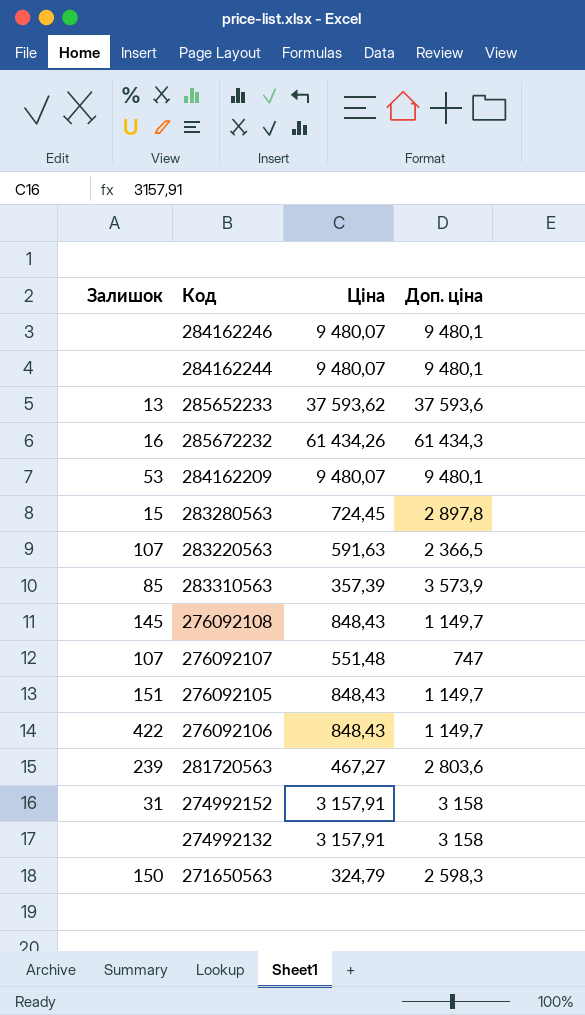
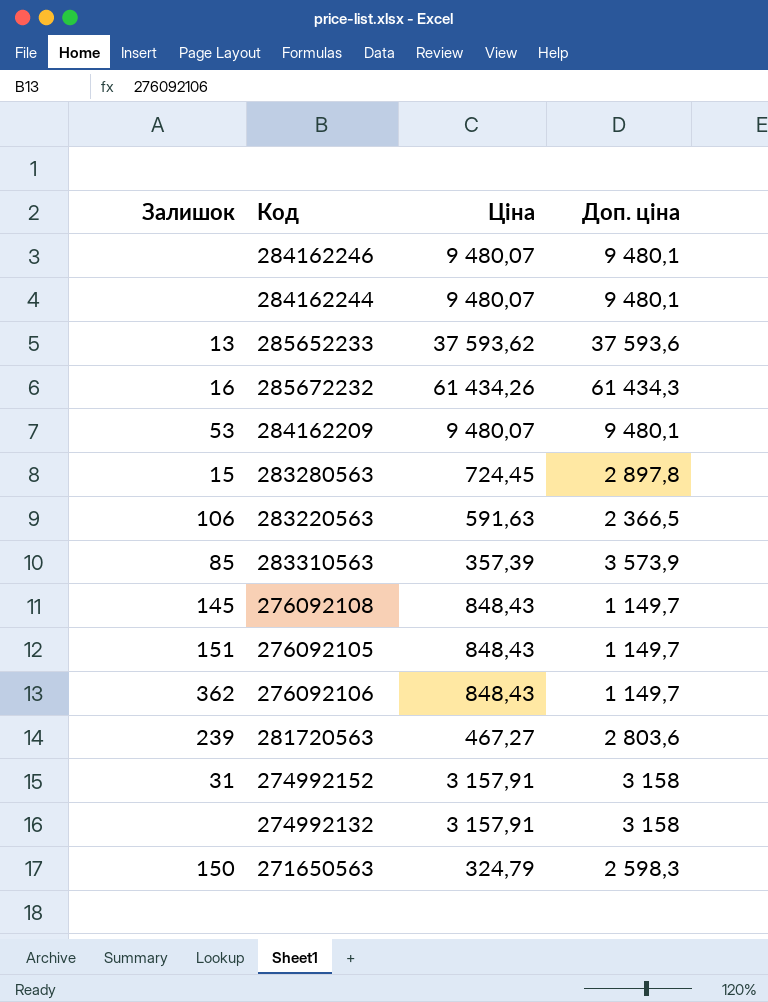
row 276092107: 107 | 551,48 | 747 -> none
283220563 | Залишок: 107 -> 106
276092106 | Залишок: 422 -> 362

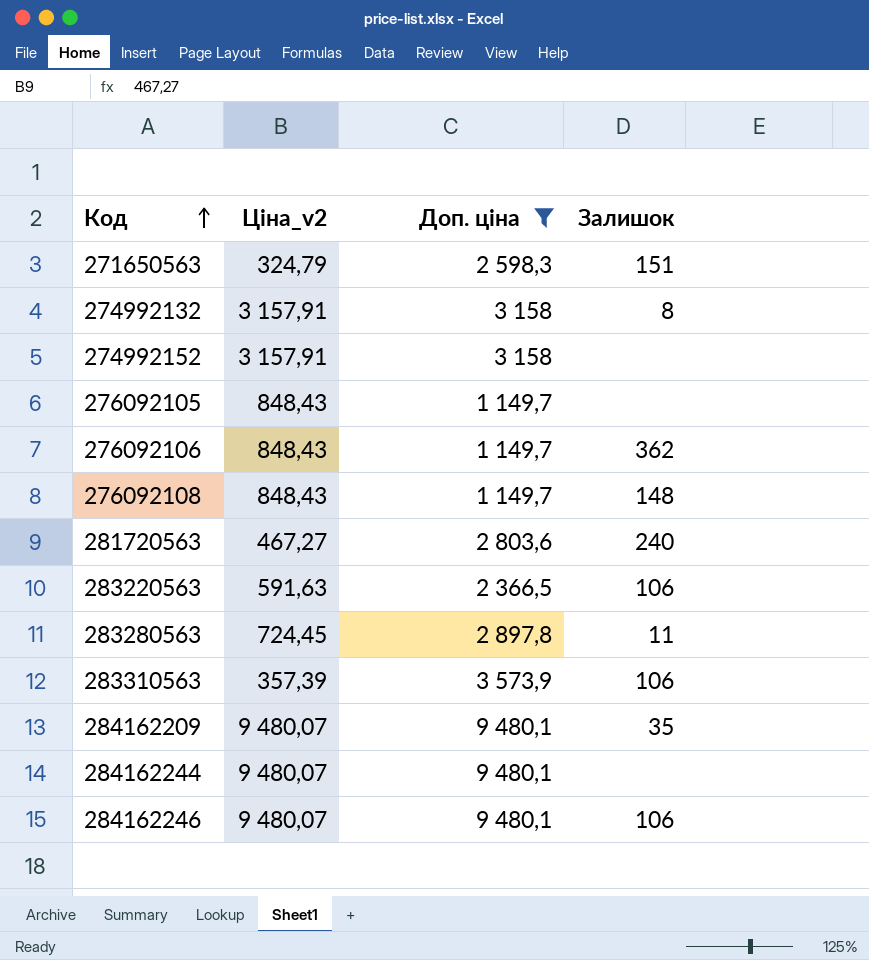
filter: none -> Доп. ціна <= 9 480,1
row order: none -> Код ascending
column name: Ціна -> Ціна_v2
column Залишок | position: 1 -> 4
271650563 | Залишок: 150 -> 151
274992132 | Залишок: none -> 8
274992152 | Залишок: 31 -> none
276092105 | Залишок: 151 -> none
276092108 | Залишок: 145 -> 148
281720563 | Залишок: 239 -> 240
283280563 | Залишок: 15 -> 11
283310563 | Залишок: 85 -> 106
284162209 | Залишок: 53 -> 35
284162246 | Залишок: none -> 106

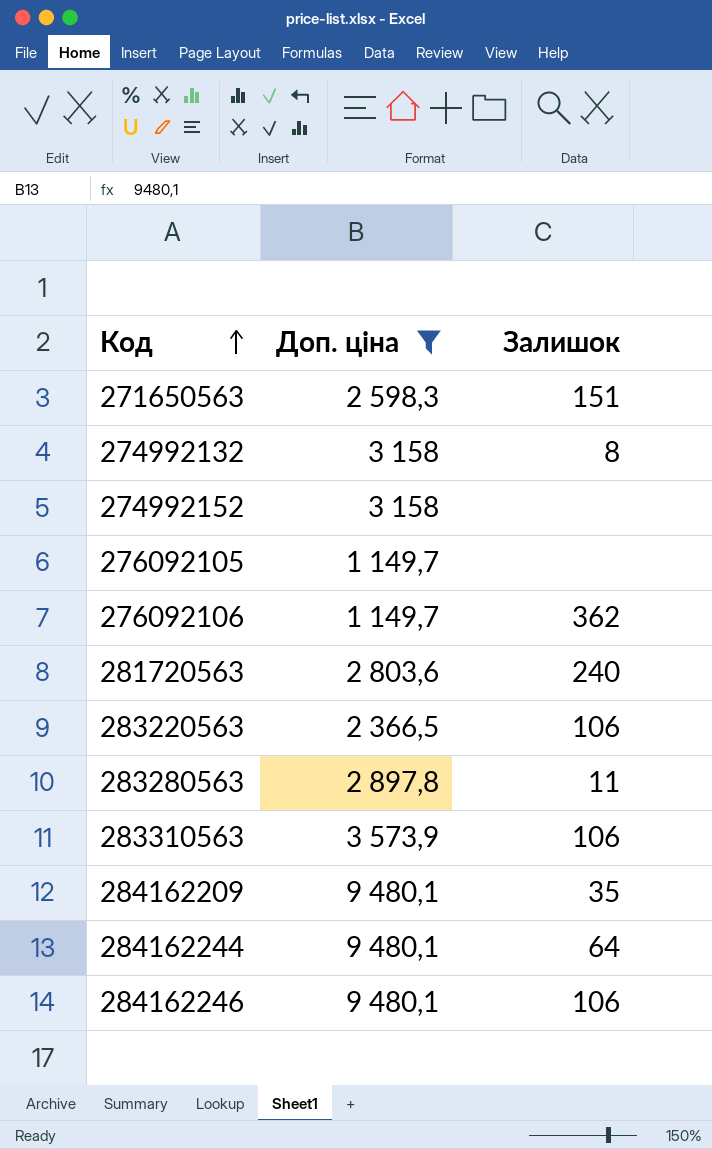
column Ціна_v2 | position: 2 -> none
row 276092108: 848,43 | 1 149,7 | 148 -> none
284162244 | Залишок: none -> 64

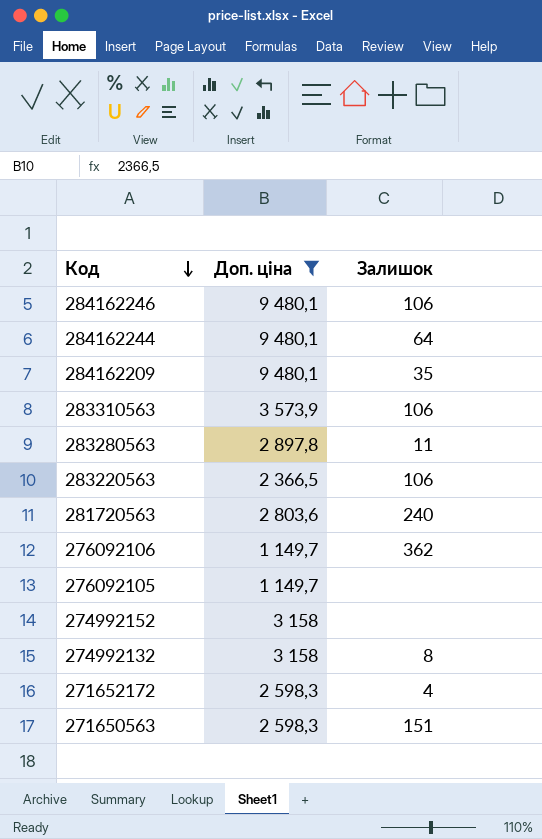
row order: Код ascending -> Код descending
row 271652172: none -> 2 598,3 | 4

